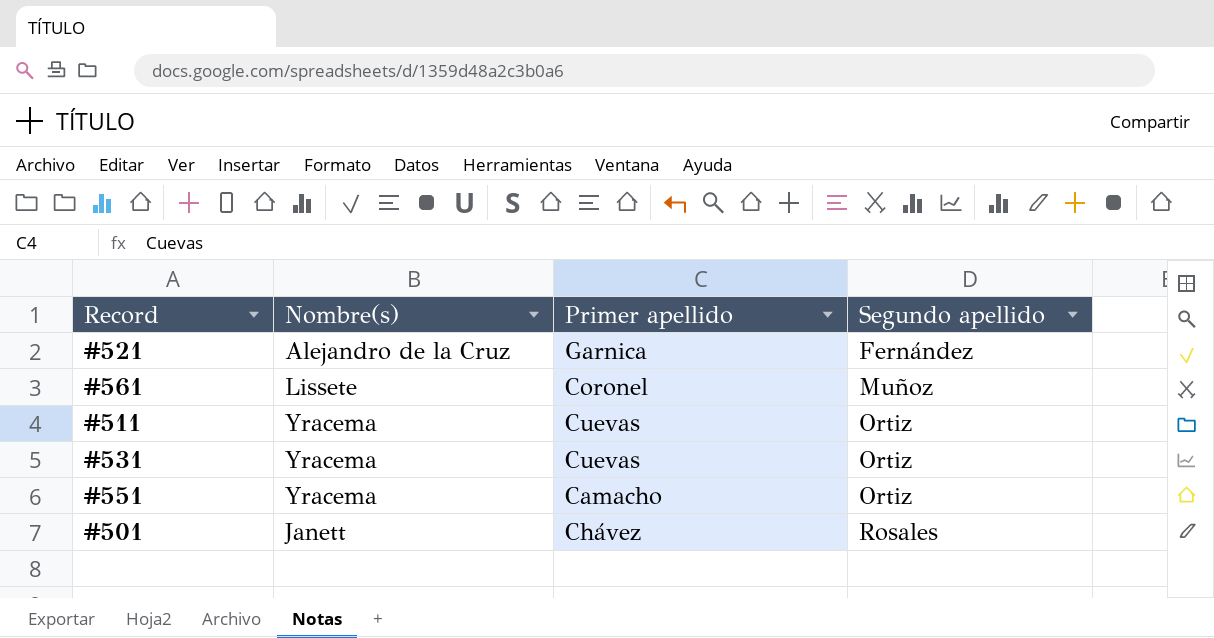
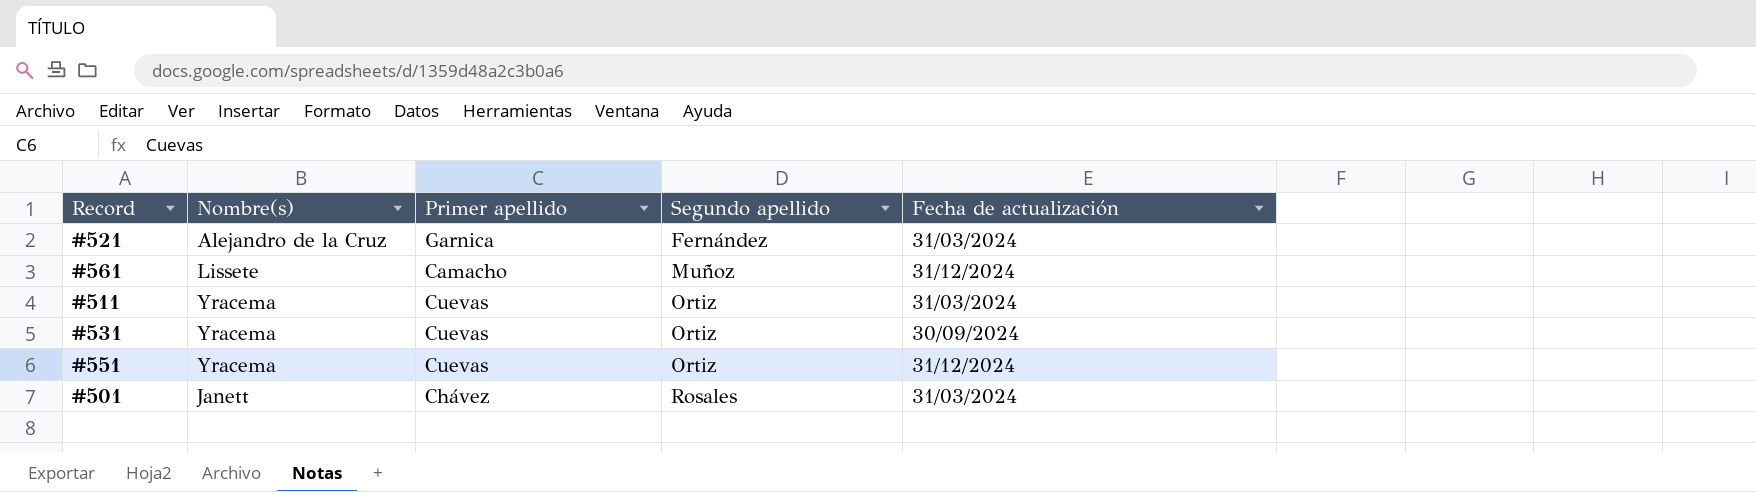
column Fecha de actualización | position: none -> 5
#561 | Primer apellido: Coronel -> Camacho
#551 | Primer apellido: Camacho -> Cuevas

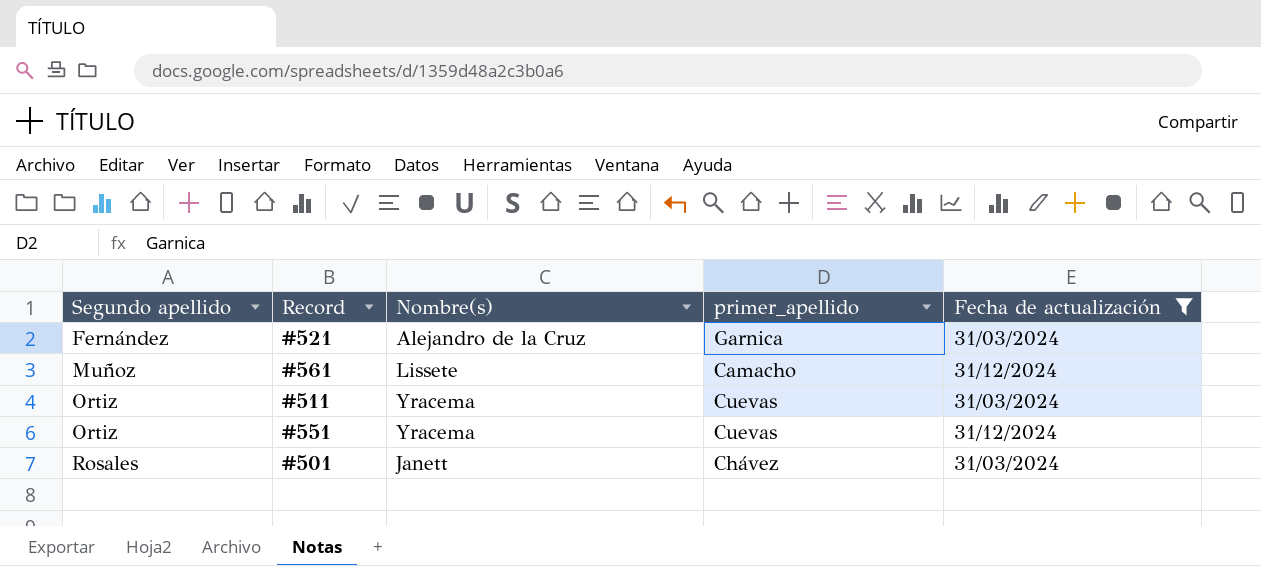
filter: none -> Fecha de actualización != 30/09/2024
column Segundo apellido | position: 4 -> 1
column name: Primer apellido -> primer_apellido

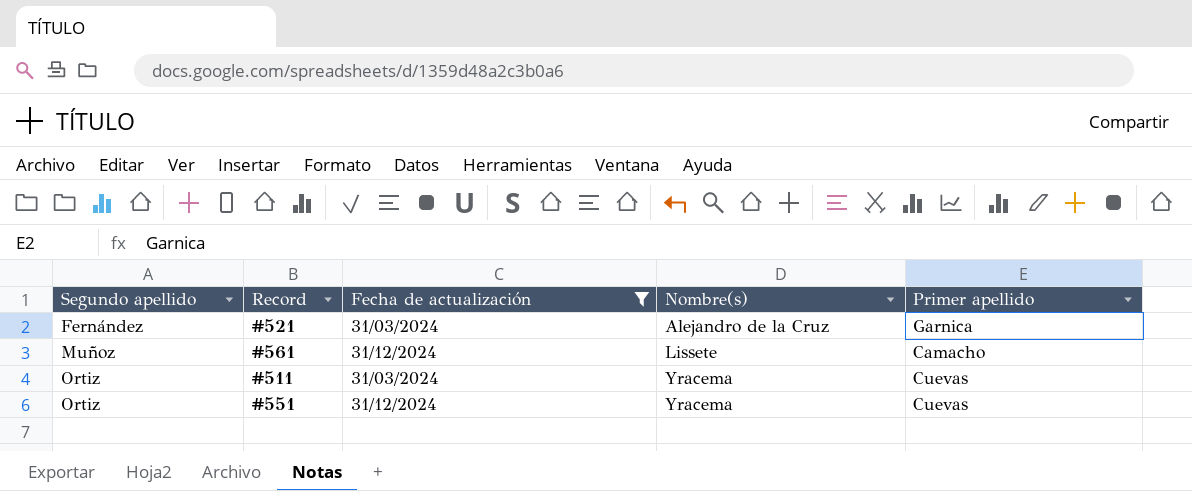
column Fecha de actualización | position: 5 -> 3
column name: primer_apellido -> Primer apellido
row #501: Rosales | Janett | Chávez | 31/03/2024 -> none

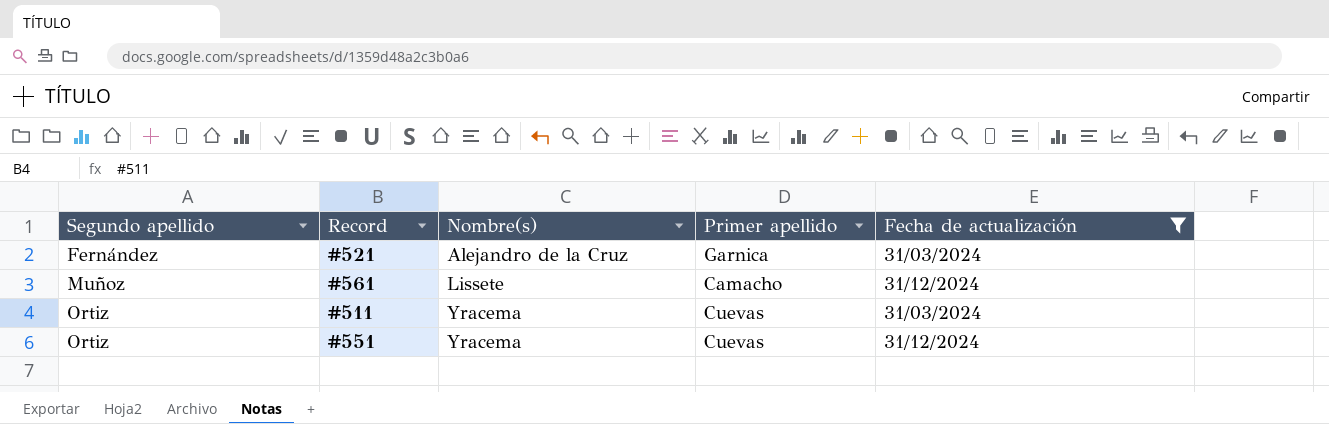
column Fecha de actualización | position: 3 -> 5

